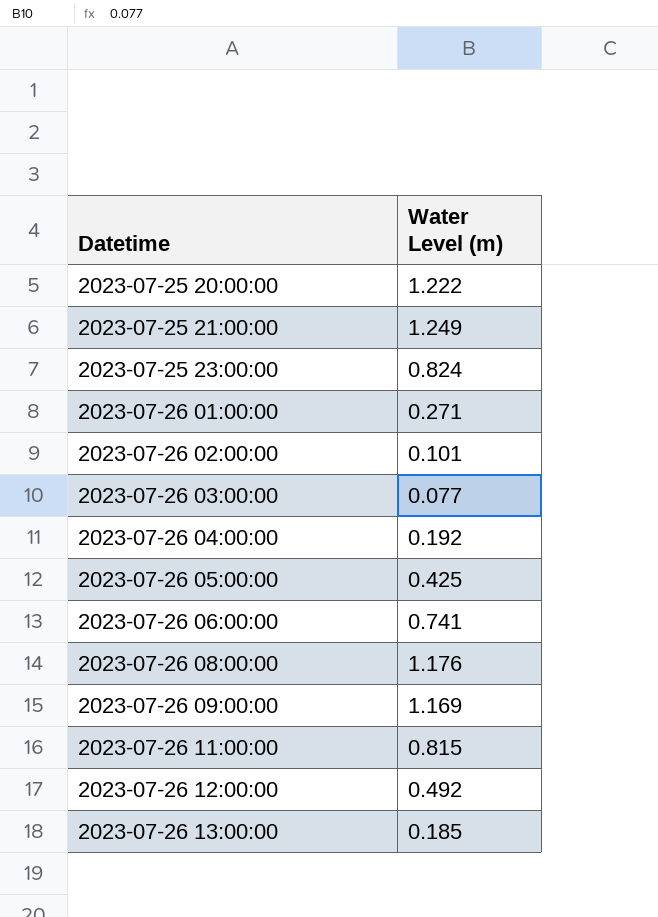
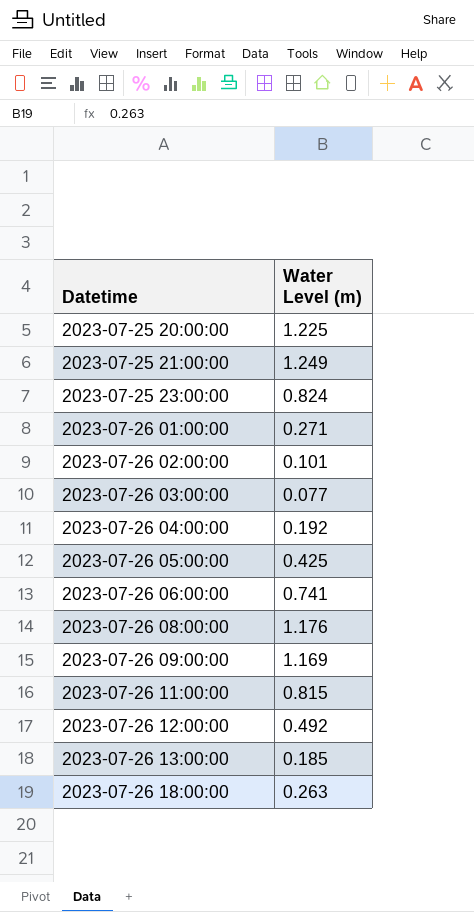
2023-07-25 20:00:00 | Water Level (m): 1.222 -> 1.225
row 2023-07-26 18:00:00: none -> 0.263

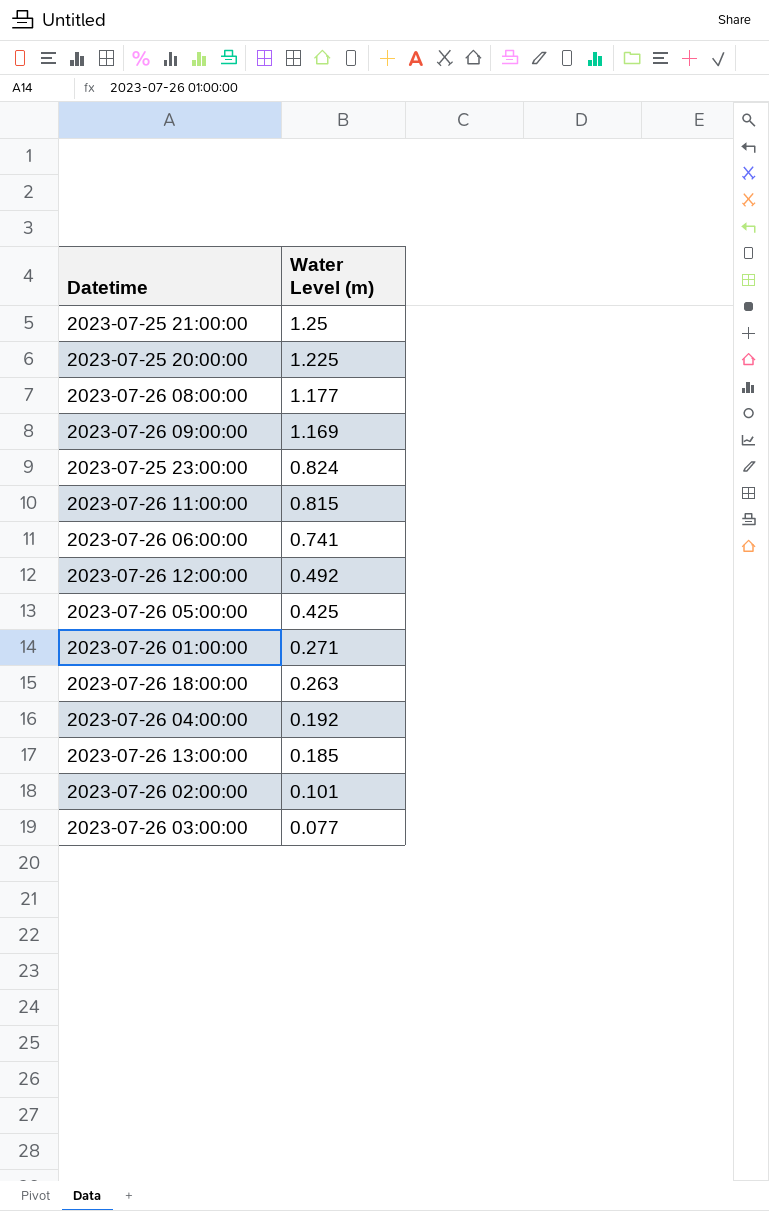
row order: Datetime ascending -> Water Level (m) descending
2023-07-25 21:00:00 | Water Level (m): 1.249 -> 1.25
2023-07-26 08:00:00 | Water Level (m): 1.176 -> 1.177

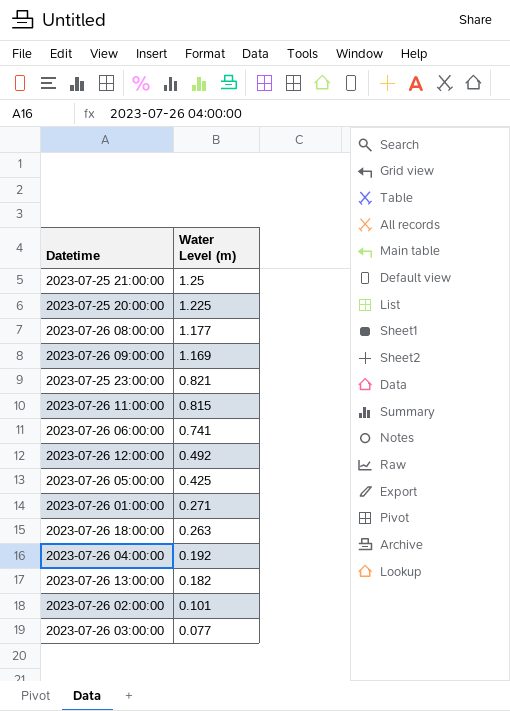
2023-07-25 23:00:00 | Water Level (m): 0.824 -> 0.821
2023-07-26 13:00:00 | Water Level (m): 0.185 -> 0.182

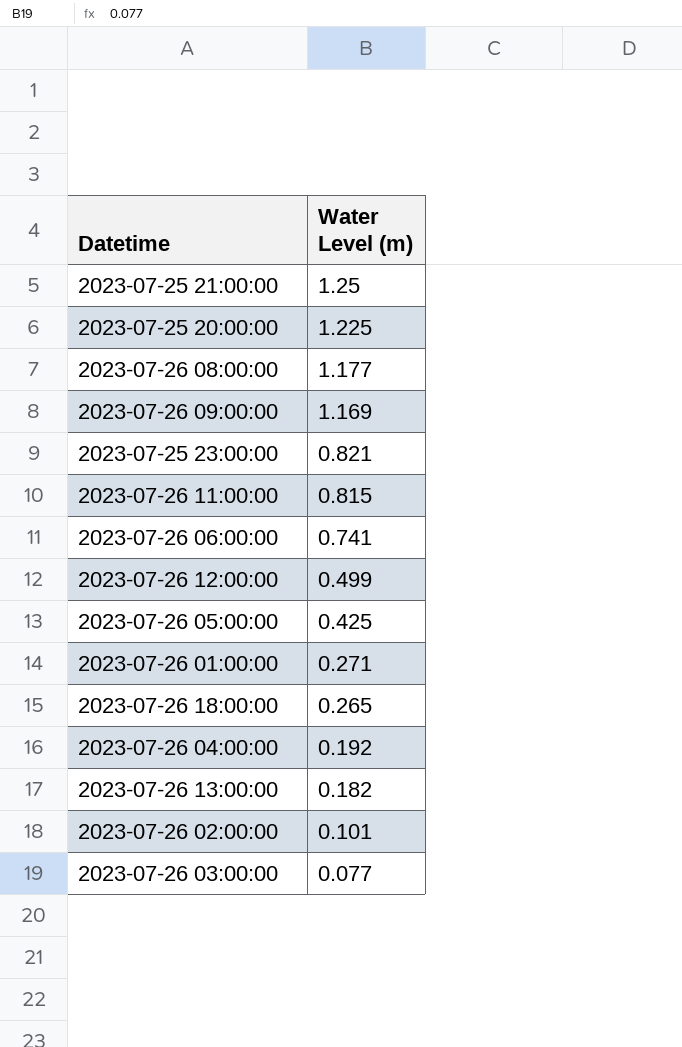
2023-07-26 12:00:00 | Water Level (m): 0.492 -> 0.499
2023-07-26 18:00:00 | Water Level (m): 0.263 -> 0.265

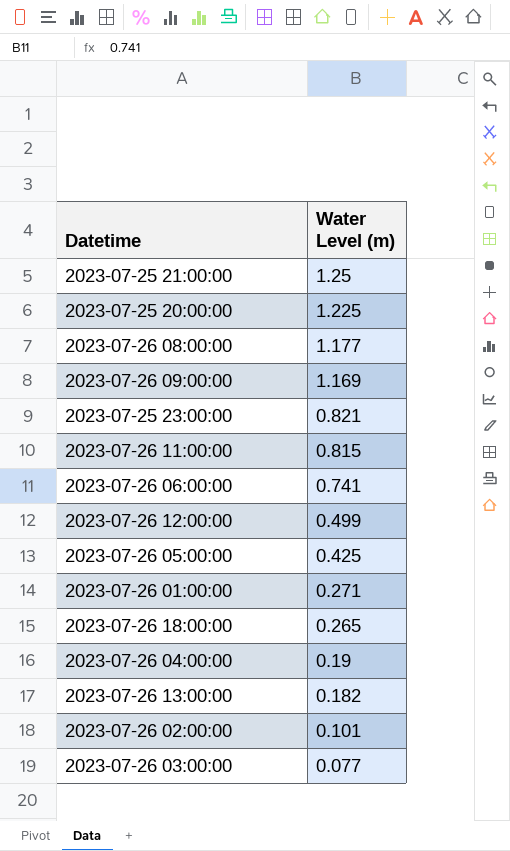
2023-07-26 04:00:00 | Water Level (m): 0.192 -> 0.19

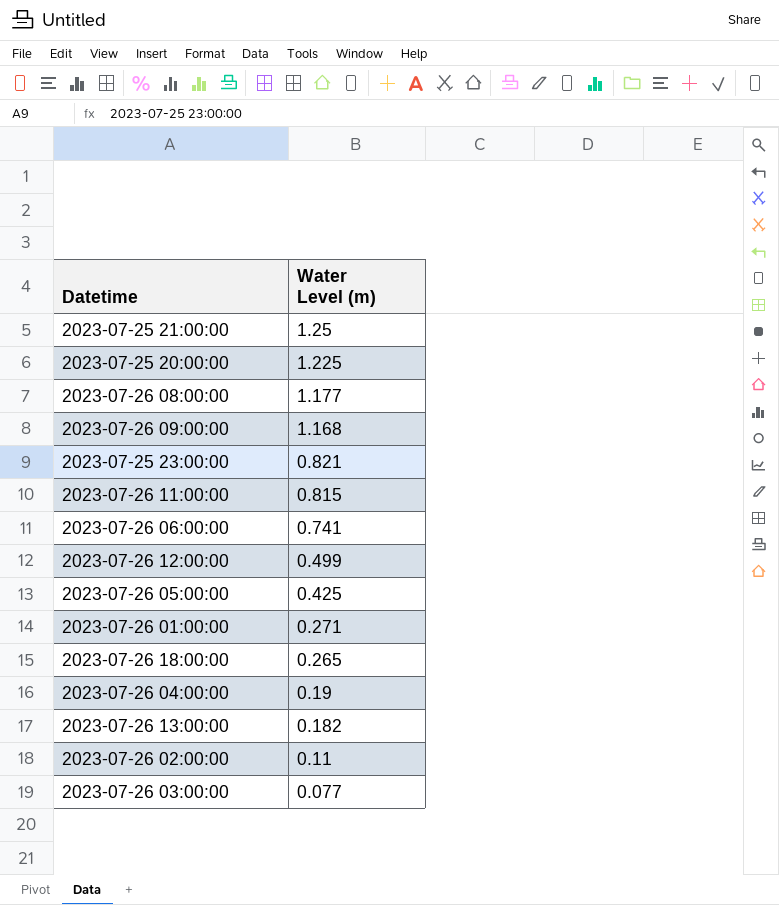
2023-07-26 09:00:00 | Water Level (m): 1.169 -> 1.168
2023-07-26 02:00:00 | Water Level (m): 0.101 -> 0.11

